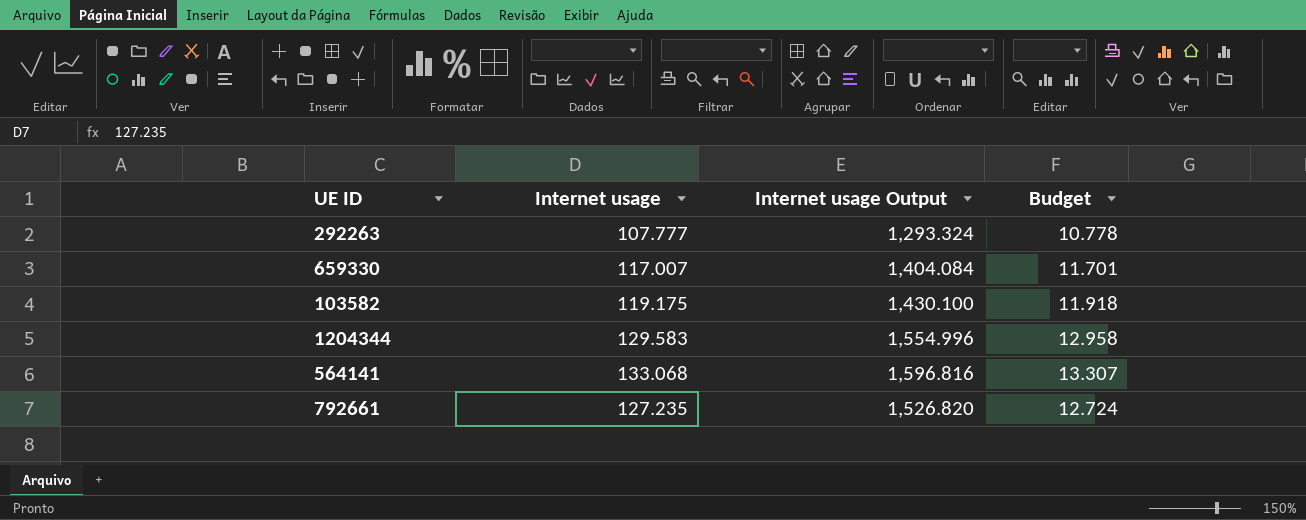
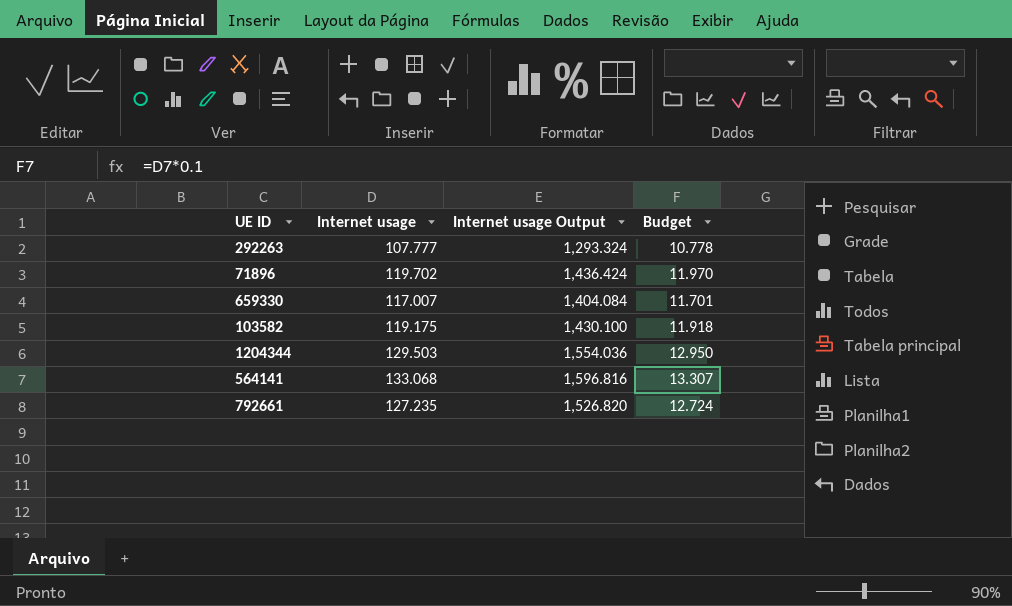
row 71896: none -> 119.702 | 1,436.424 | 11.970
1204344 | Internet usage: 129.583 -> 129.503
1204344 | Internet usage Output: 1,554.996 -> 1,554.036
1204344 | Budget: 12.958 -> 12.950

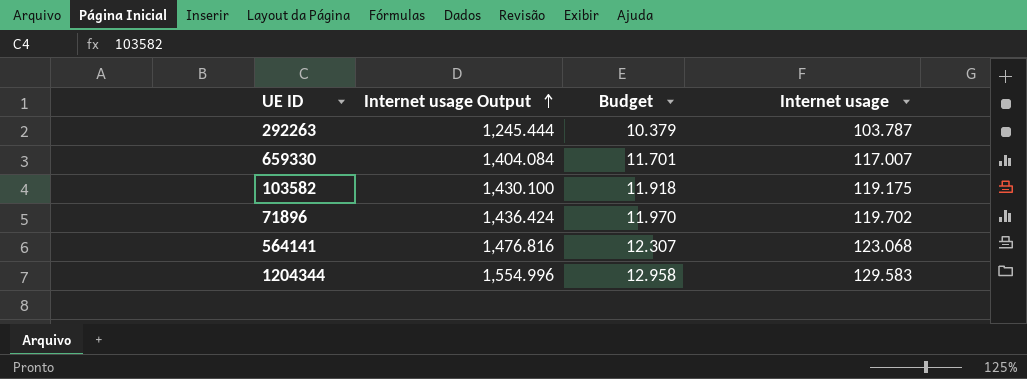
row order: none -> Internet usage Output ascending
column Internet usage | position: 2 -> 4
row 792661: 127.235 | 1,526.820 | 12.724 -> none
292263 | Internet usage Output: 1,293.324 -> 1,245.444
292263 | Budget: 10.778 -> 10.379
292263 | Internet usage: 107.777 -> 103.787
564141 | Internet usage Output: 1,596.816 -> 1,476.816
564141 | Budget: 13.307 -> 12.307
564141 | Internet usage: 133.068 -> 123.068
1204344 | Internet usage Output: 1,554.036 -> 1,554.996
1204344 | Budget: 12.950 -> 12.958
1204344 | Internet usage: 129.503 -> 129.583

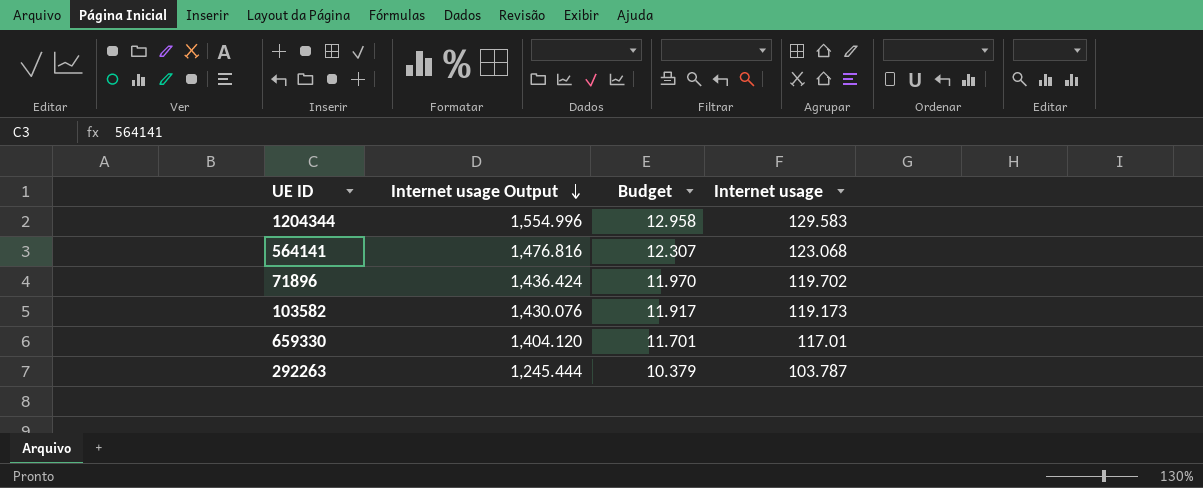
row order: Internet usage Output ascending -> Internet usage Output descending
103582 | Internet usage Output: 1,430.100 -> 1,430.076
103582 | Budget: 11.918 -> 11.917
103582 | Internet usage: 119.175 -> 119.173
659330 | Internet usage Output: 1,404.084 -> 1,404.120
659330 | Internet usage: 117.007 -> 117.01

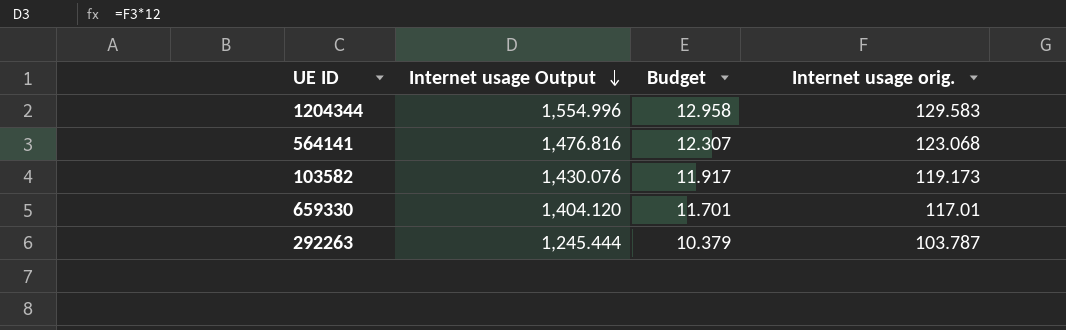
column name: Internet usage -> Internet usage orig.
row 71896: 1,436.424 | 11.970 | 119.702 -> none

